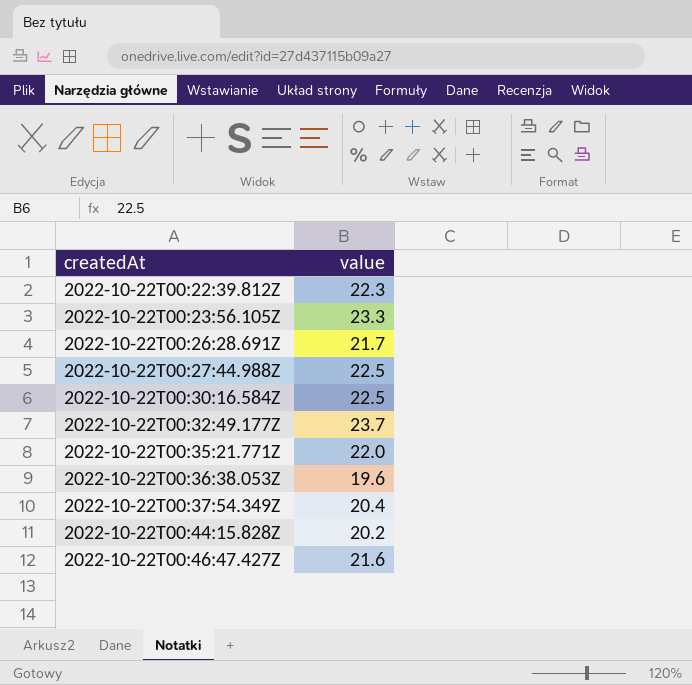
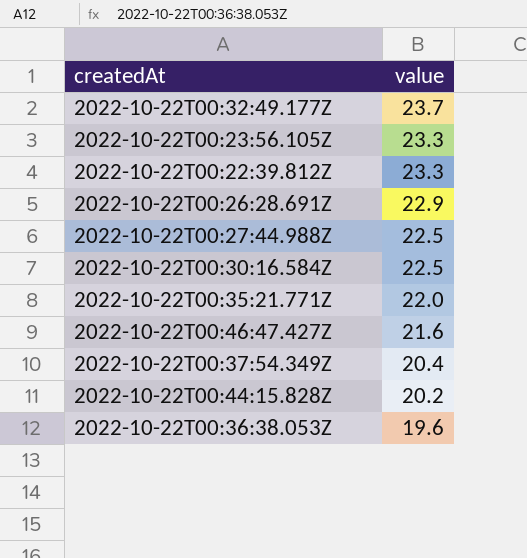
row order: createdAt ascending -> value descending
2022-10-22T00:22:39.812Z | value: 22.3 -> 23.3
2022-10-22T00:26:28.691Z | value: 21.7 -> 22.9

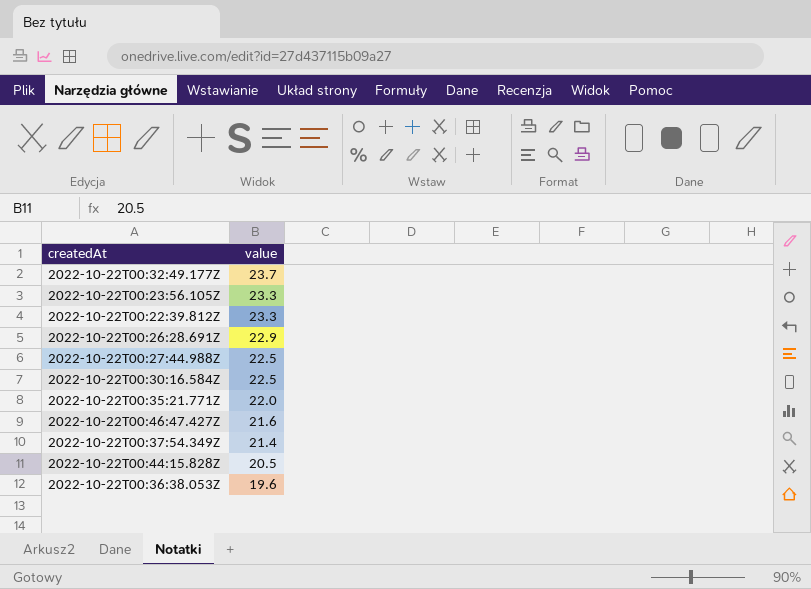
2022-10-22T00:37:54.349Z | value: 20.4 -> 21.4
2022-10-22T00:44:15.828Z | value: 20.2 -> 20.5

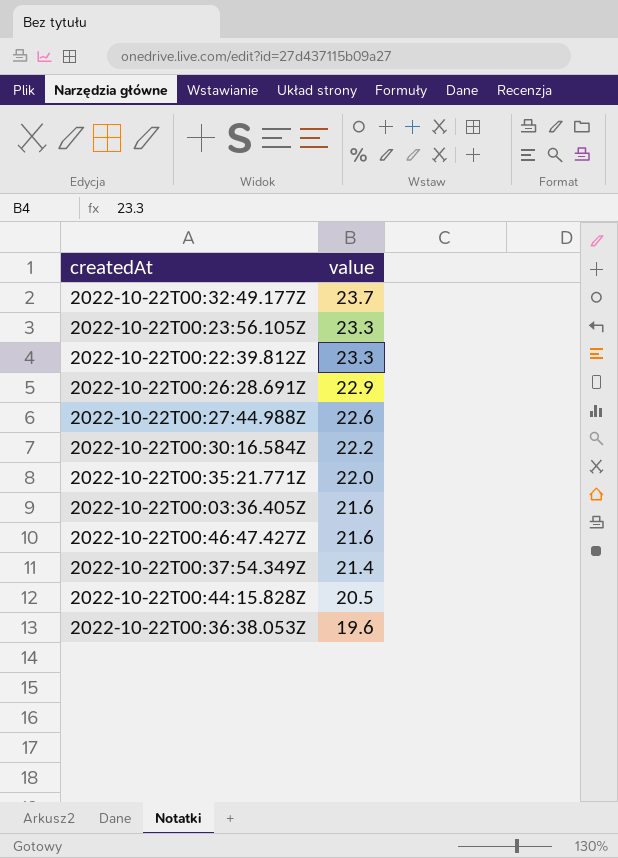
2022-10-22T00:27:44.988Z | value: 22.5 -> 22.6
2022-10-22T00:30:16.584Z | value: 22.5 -> 22.2
row 2022-10-22T00:03:36.405Z: none -> 21.6

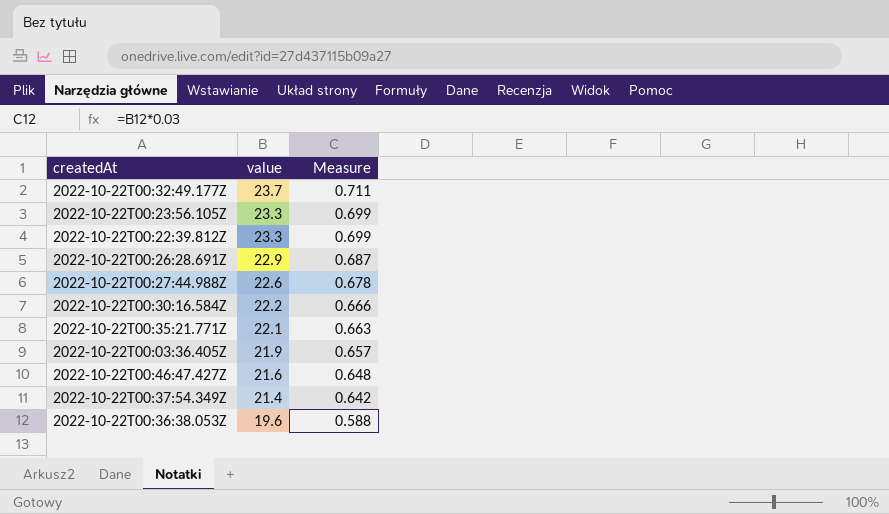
column Measure | formula: none -> [value] * 0.03
row 2022-10-22T00:44:15.828Z: 20.5 -> none
2022-10-22T00:35:21.771Z | value: 22.0 -> 22.1
2022-10-22T00:03:36.405Z | value: 21.6 -> 21.9

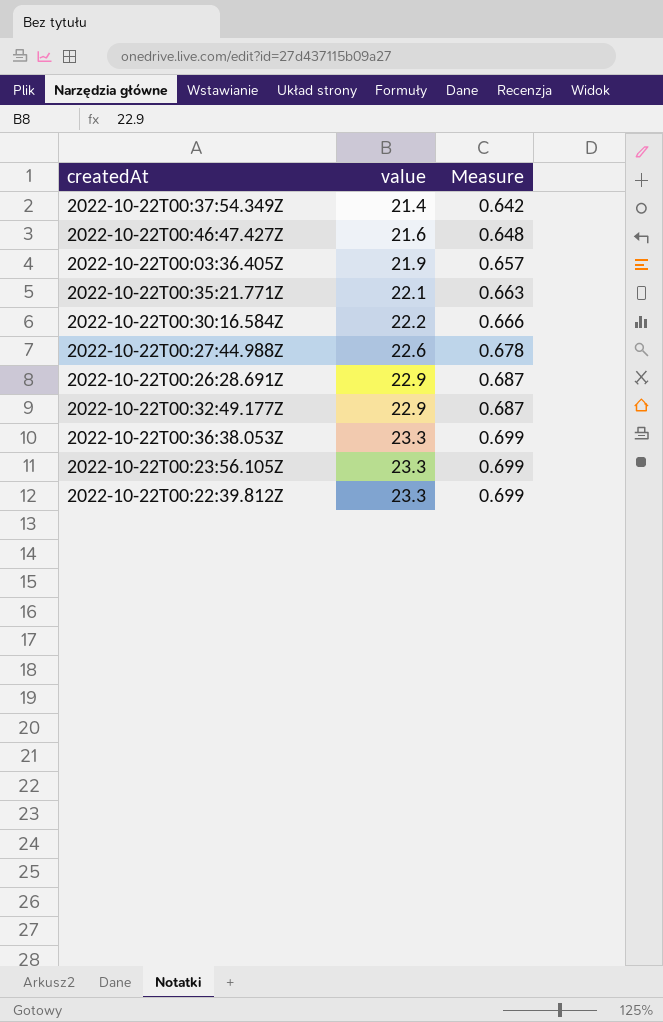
row order: value descending -> value ascending
2022-10-22T00:32:49.177Z | value: 23.7 -> 22.9
2022-10-22T00:32:49.177Z | Measure: 0.711 -> 0.687
2022-10-22T00:36:38.053Z | value: 19.6 -> 23.3
2022-10-22T00:36:38.053Z | Measure: 0.588 -> 0.699

